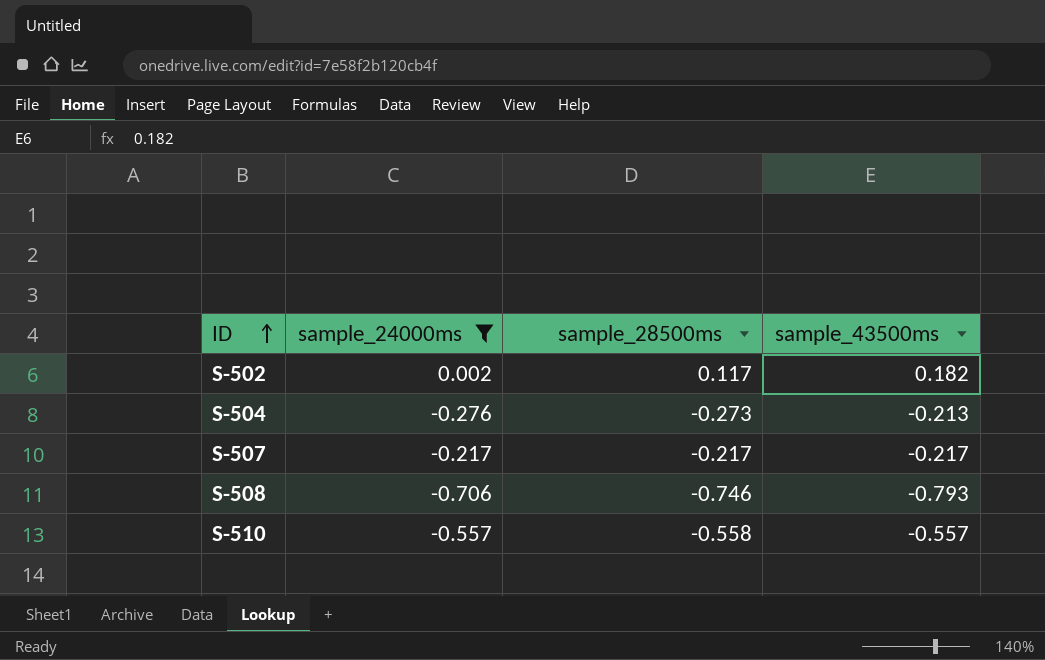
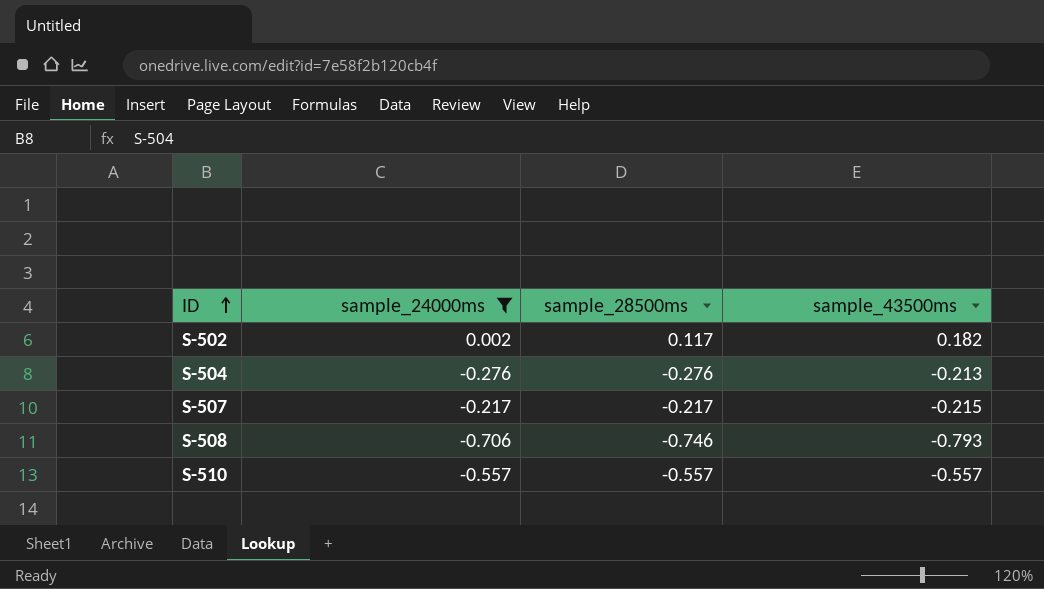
S-504 | sample_28500ms: -0.273 -> -0.276
S-507 | sample_43500ms: -0.217 -> -0.215
S-510 | sample_28500ms: -0.558 -> -0.557

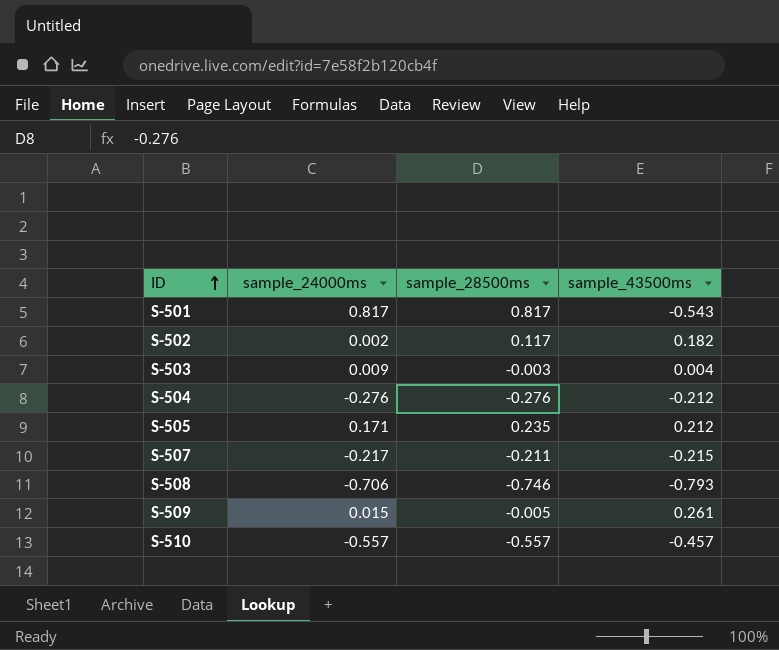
filter: sample_24000ms <= 0.002 -> none
S-504 | sample_43500ms: -0.213 -> -0.212
S-507 | sample_28500ms: -0.217 -> -0.211
S-510 | sample_43500ms: -0.557 -> -0.457

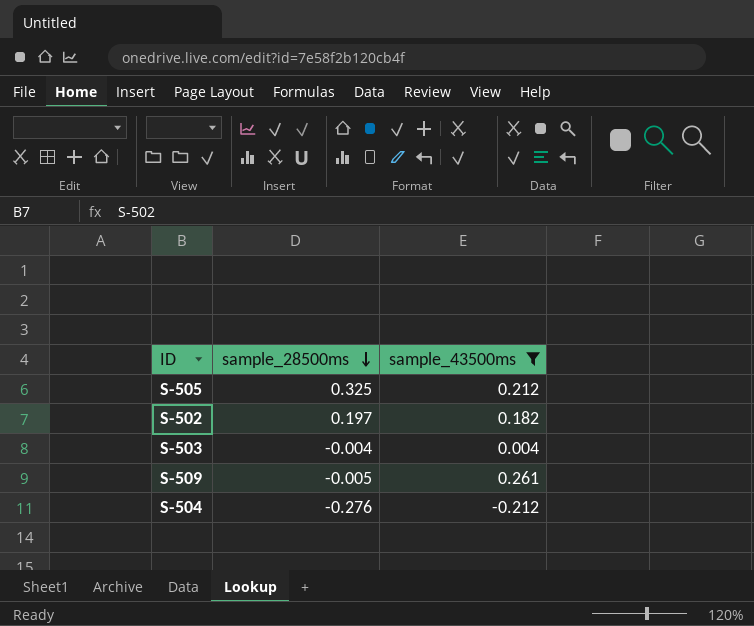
filter: none -> sample_43500ms >= -0.212
row order: ID ascending -> sample_28500ms descending
column sample_24000ms | position: 2 -> none
S-505 | sample_28500ms: 0.235 -> 0.325
S-502 | sample_28500ms: 0.117 -> 0.197
S-503 | sample_28500ms: -0.003 -> -0.004

